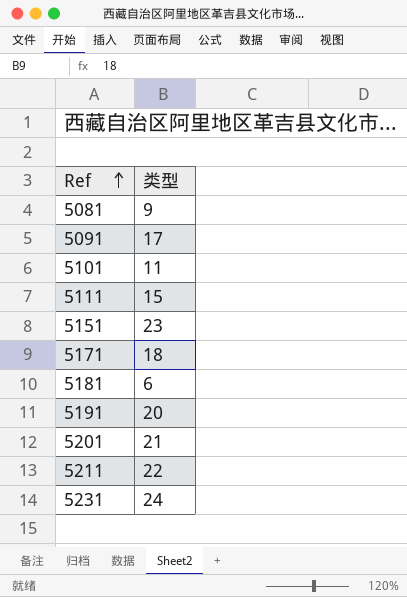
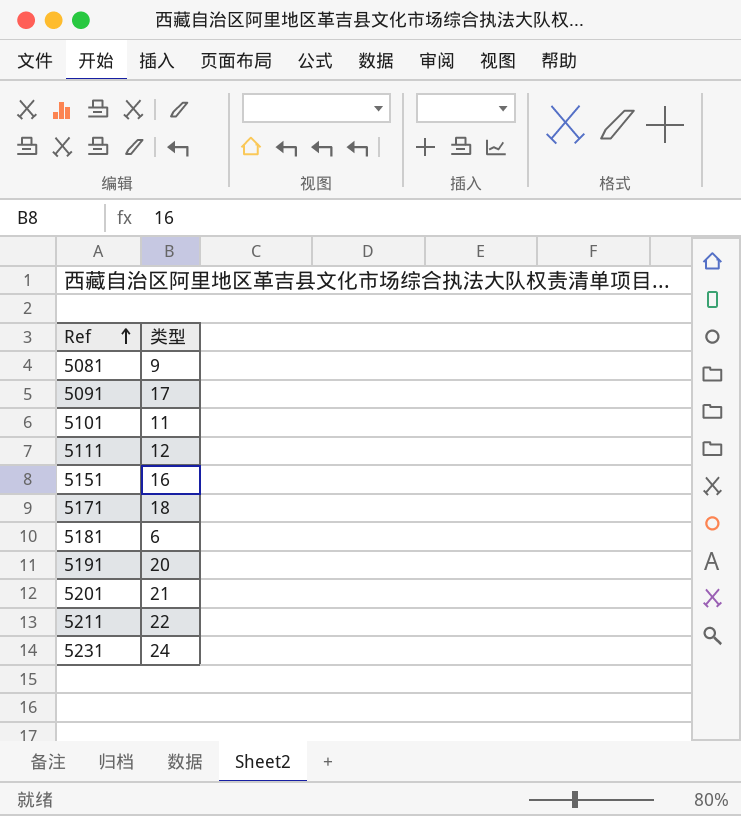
5111 | 类型: 15 -> 12
5151 | 类型: 23 -> 16

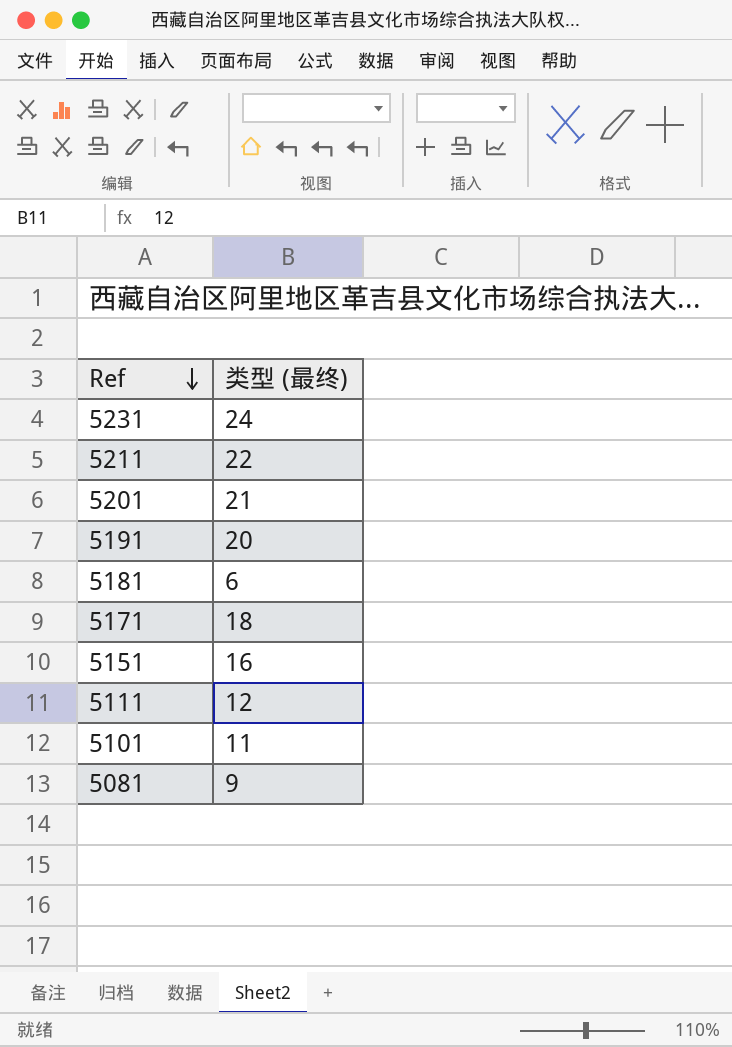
row order: Ref ascending -> Ref descending
column name: 类型 -> 类型 (最终)
row 5091: 17 -> none

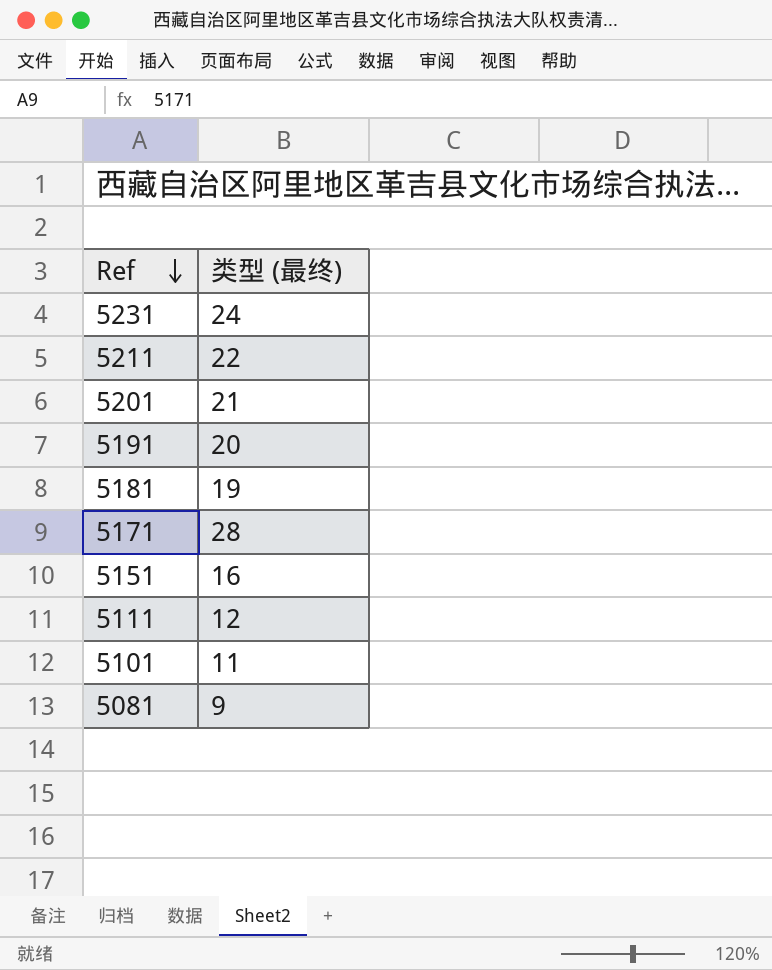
5181 | 类型 (最终): 6 -> 19
5171 | 类型 (最终): 18 -> 28

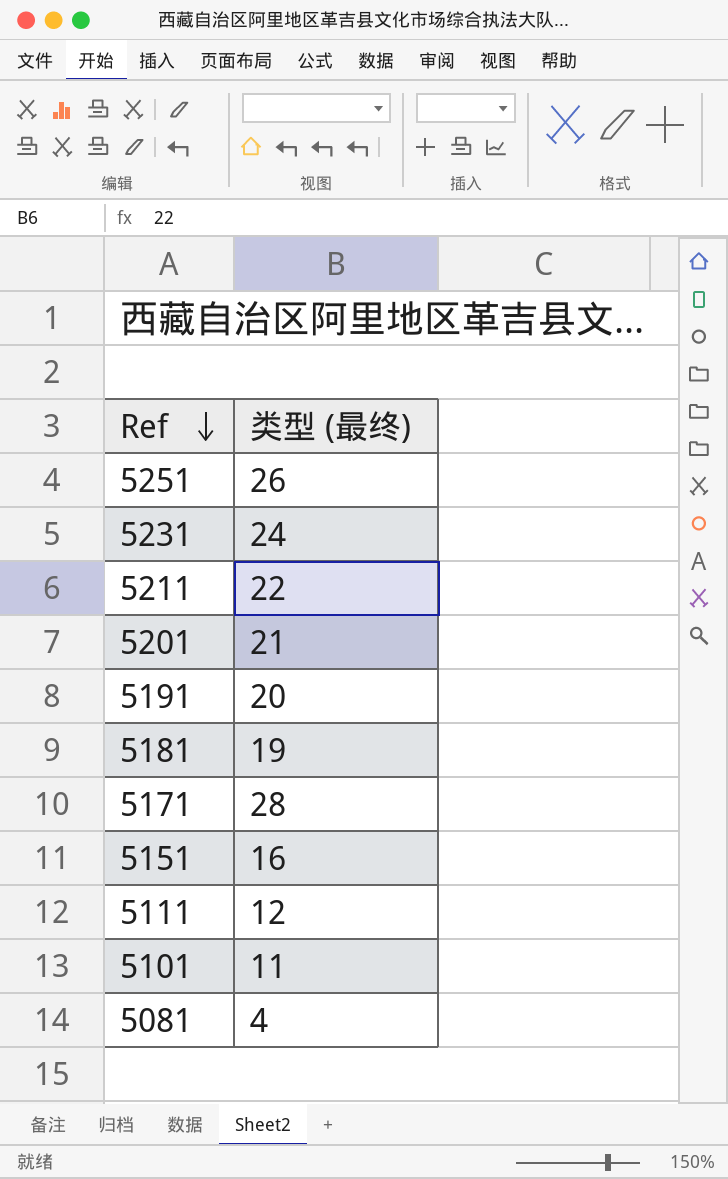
row 5251: none -> 26
5081 | 类型 (最终): 9 -> 4

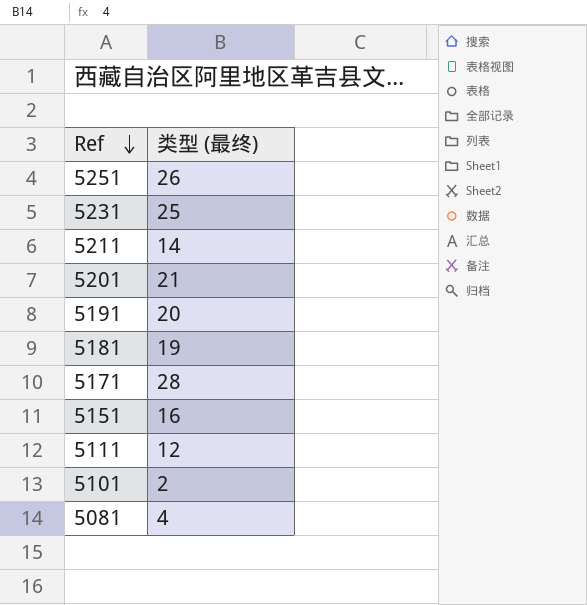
5231 | 类型 (最终): 24 -> 25
5211 | 类型 (最终): 22 -> 14
5101 | 类型 (最终): 11 -> 2

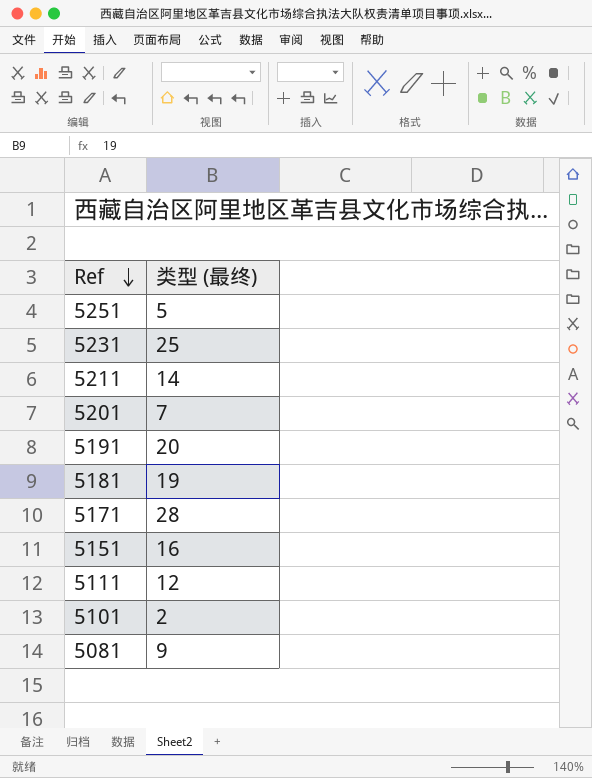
5251 | 类型 (最终): 26 -> 5
5201 | 类型 (最终): 21 -> 7
5081 | 类型 (最终): 4 -> 9

